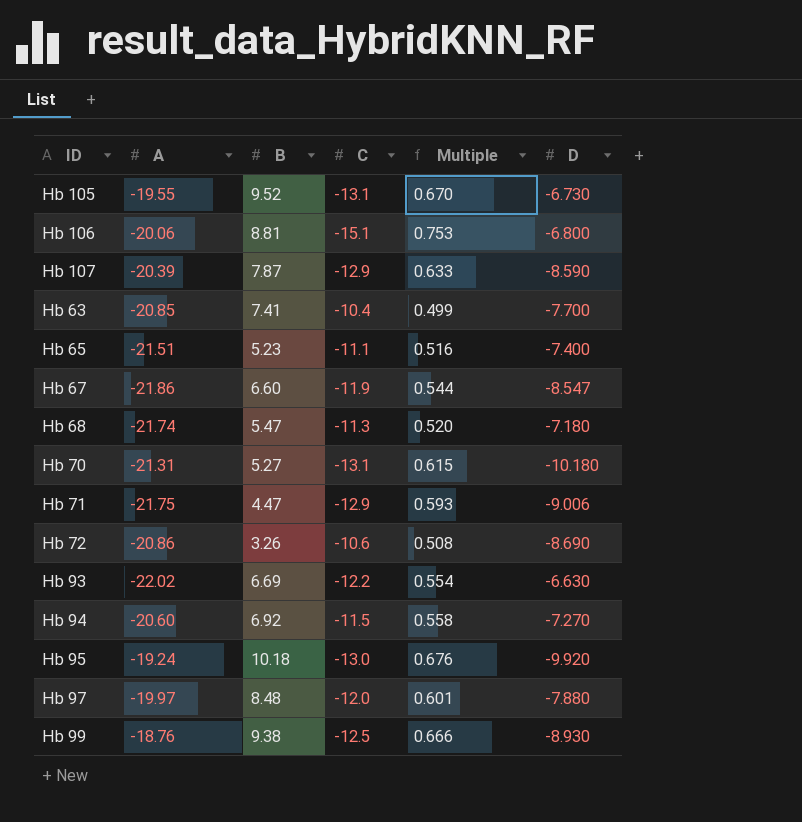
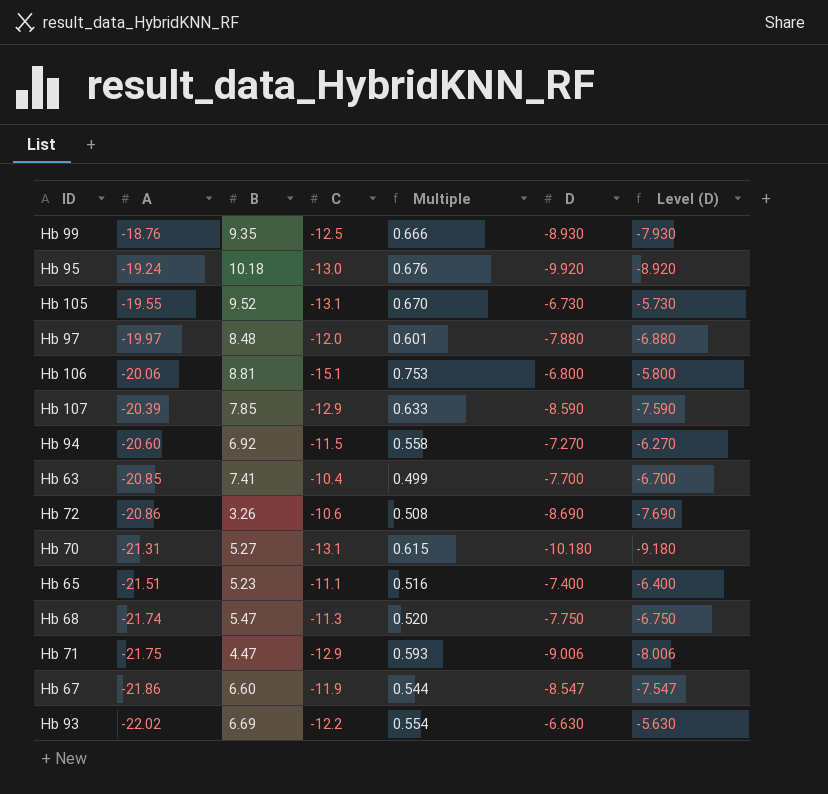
row order: none -> A descending
column Level (D) | formula: none -> [D] + 1
Hb 99 | B: 9.38 -> 9.35
Hb 107 | B: 7.87 -> 7.85
Hb 68 | D: -7.180 -> -7.750

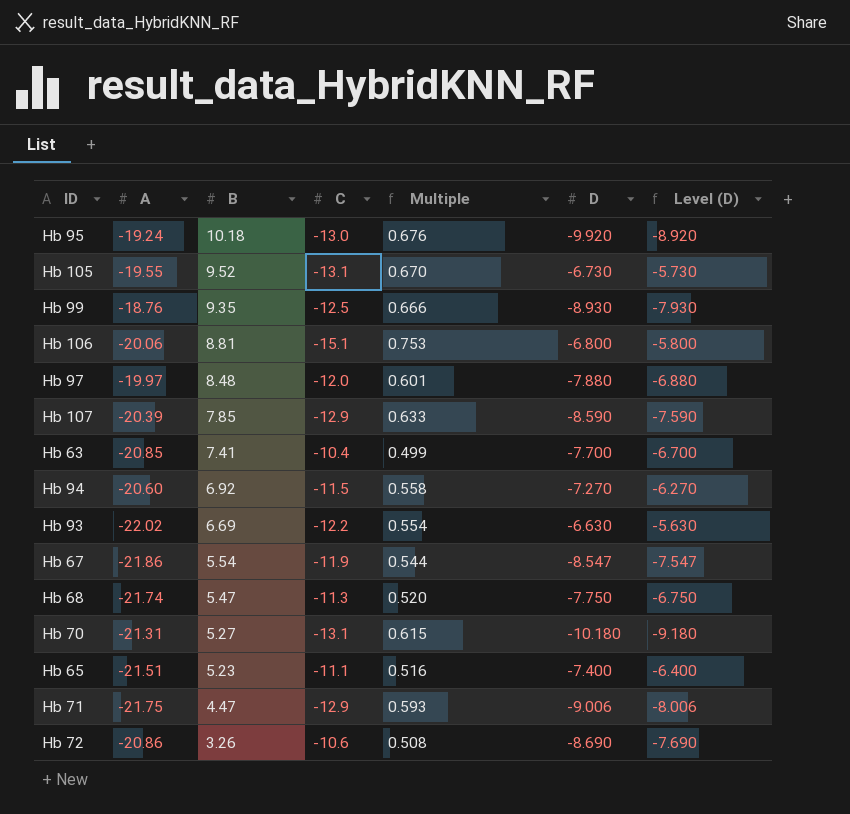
row order: A descending -> B descending
Hb 67 | B: 6.60 -> 5.54

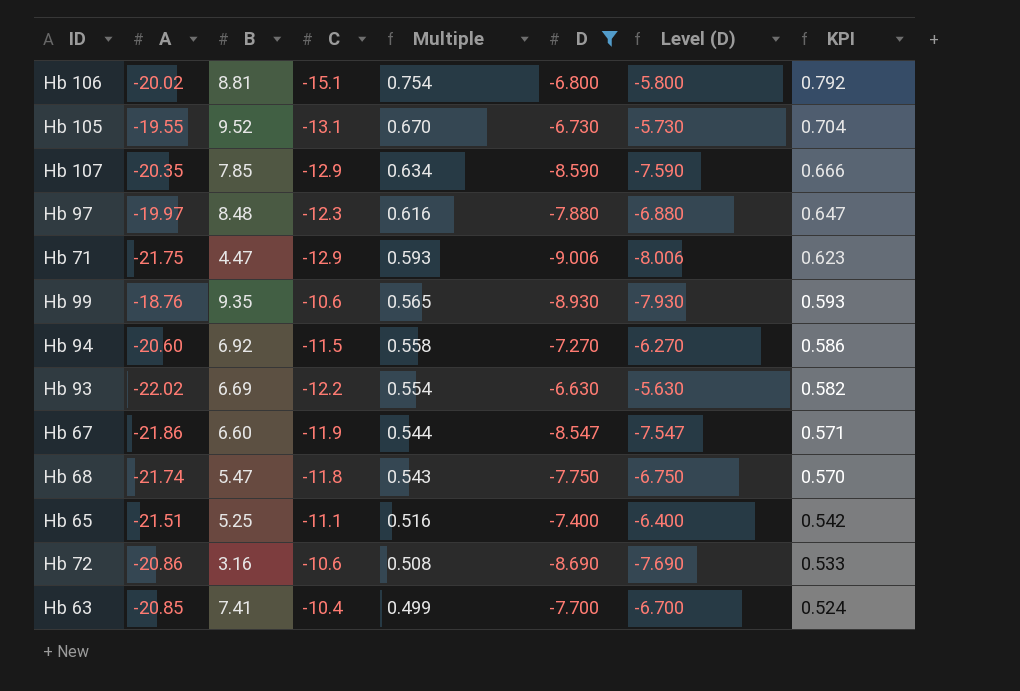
filter: none -> D >= -9.006
row order: B descending -> Multiple descending
column KPI | formula: none -> [Multiple] * 1.05
Hb 106 | A: -20.06 -> -20.02
Hb 106 | Multiple: 0.753 -> 0.754
Hb 107 | A: -20.39 -> -20.35
Hb 107 | Multiple: 0.633 -> 0.634
Hb 97 | C: -12.0 -> -12.3
Hb 97 | Multiple: 0.601 -> 0.616
Hb 99 | C: -12.5 -> -10.6
Hb 99 | Multiple: 0.666 -> 0.565
Hb 67 | B: 5.54 -> 6.60
Hb 68 | C: -11.3 -> -11.8
Hb 68 | Multiple: 0.520 -> 0.543
Hb 65 | B: 5.23 -> 5.25
Hb 72 | B: 3.26 -> 3.16

